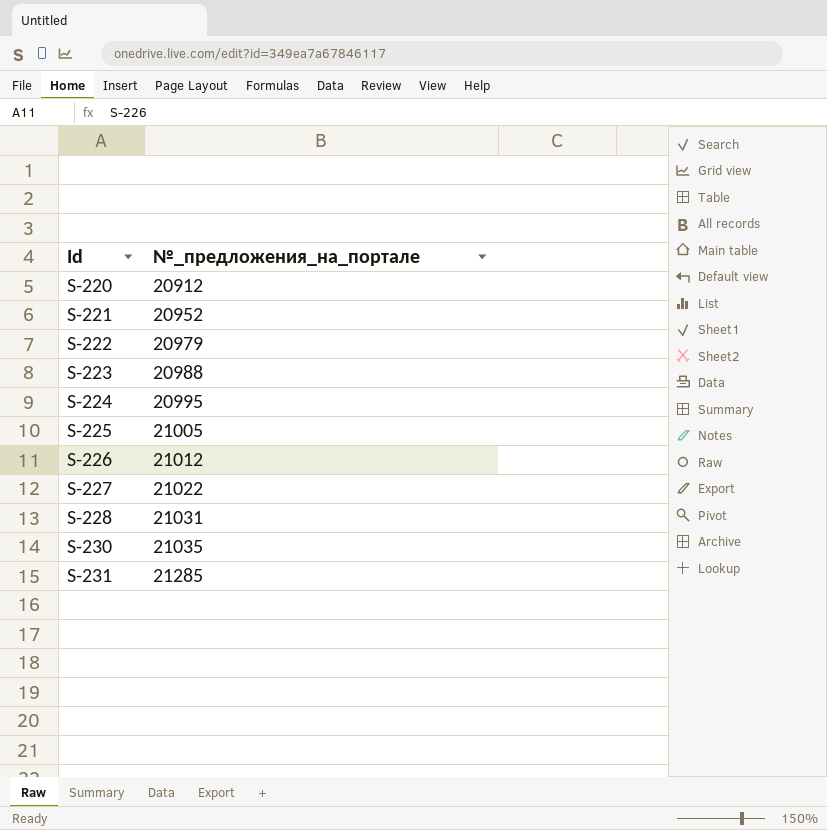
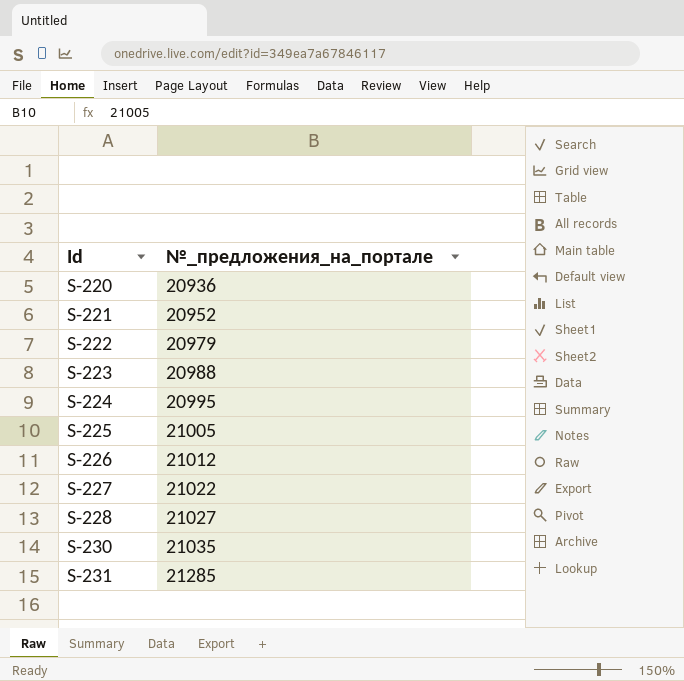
S-220 | №_предложения_на_портале: 20912 -> 20936
S-228 | №_предложения_на_портале: 21031 -> 21027

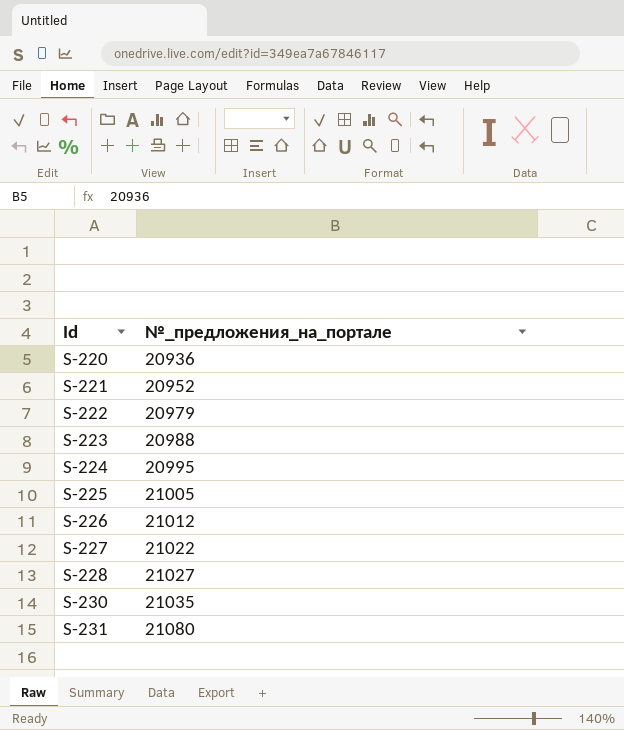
S-231 | №_предложения_на_портале: 21285 -> 21080

